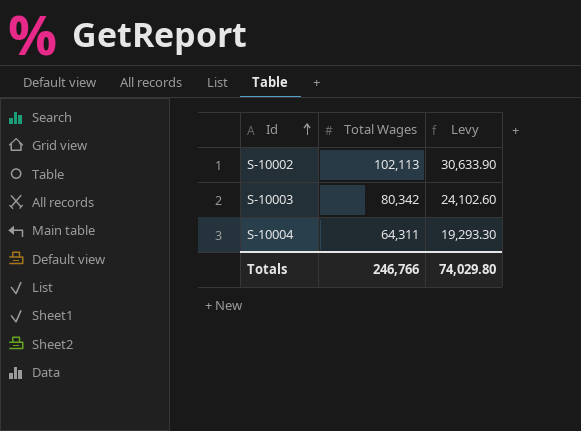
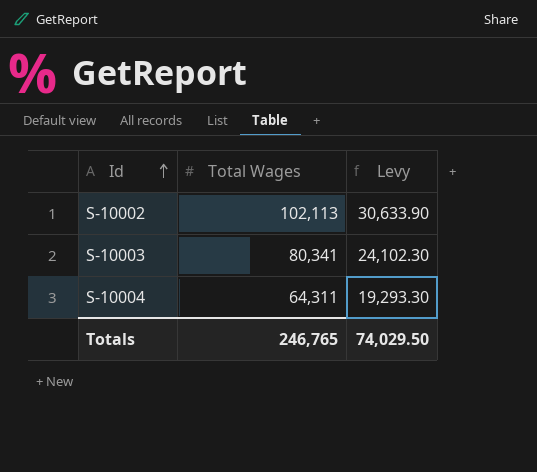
S-10003 | Total Wages: 80,342 -> 80,341
S-10003 | Levy: 24,102.60 -> 24,102.30
Totals | Total Wages: 246,766 -> 246,765
Totals | Levy: 74,029.80 -> 74,029.50

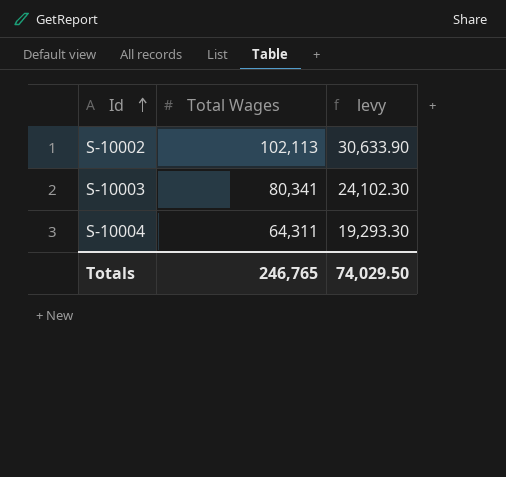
column name: Levy -> levy

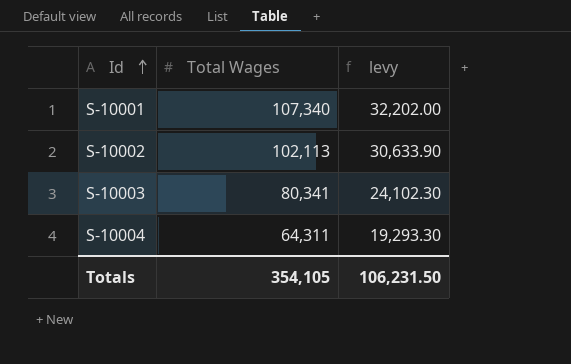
row S-10001: none -> 107,340 | 32,202.00
Totals | Total Wages: 246,765 -> 354,105
Totals | levy: 74,029.50 -> 106,231.50

